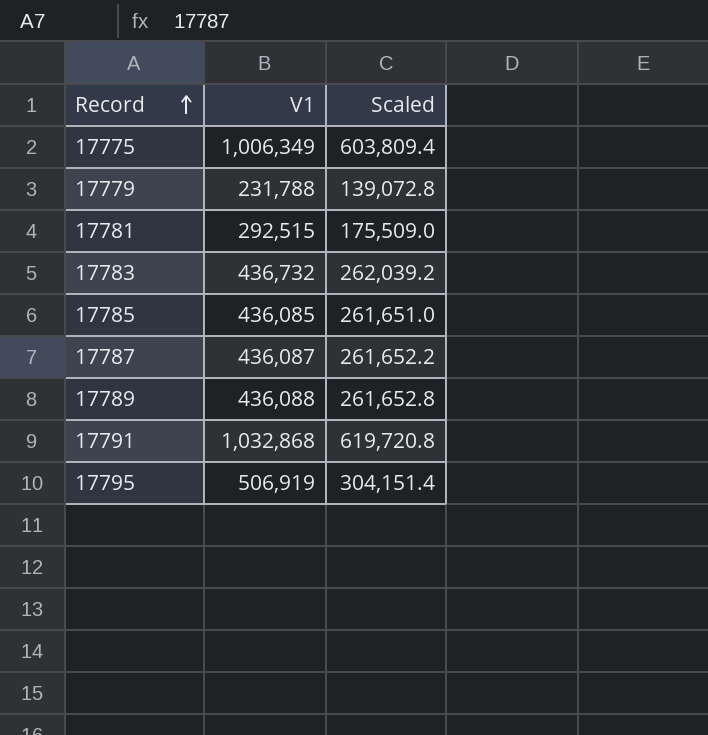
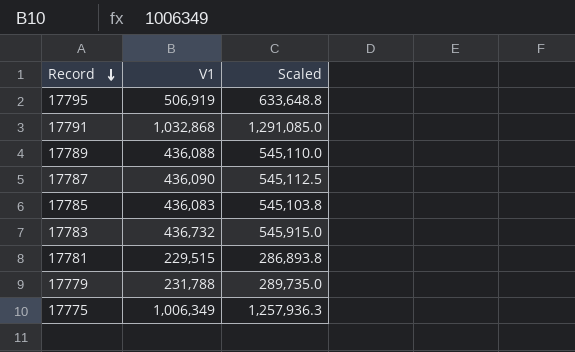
row order: Record ascending -> Record descending
column Scaled | formula: [V1] * 0.6 -> [V1] * 1.25
17787 | V1: 436,087 -> 436,090
17785 | V1: 436,085 -> 436,083
17781 | V1: 292,515 -> 229,515

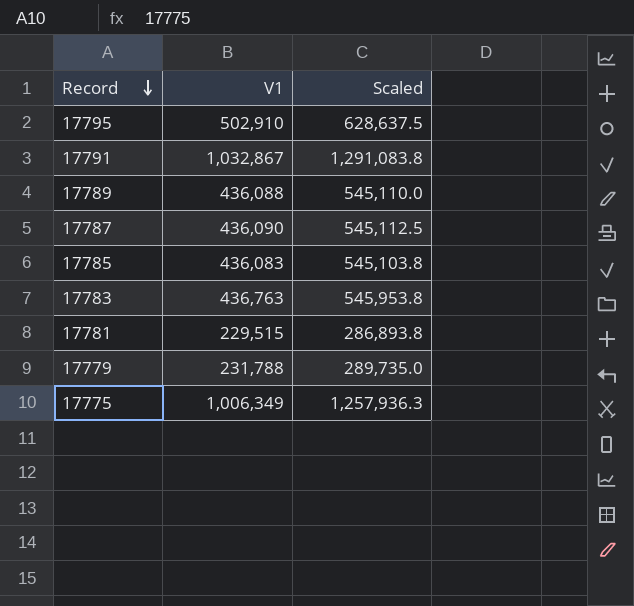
17795 | V1: 506,919 -> 502,910
17795 | Scaled: 633,648.8 -> 628,637.5
17791 | V1: 1,032,868 -> 1,032,867
17791 | Scaled: 1,291,085.0 -> 1,291,083.8
17783 | V1: 436,732 -> 436,763
17783 | Scaled: 545,915.0 -> 545,953.8

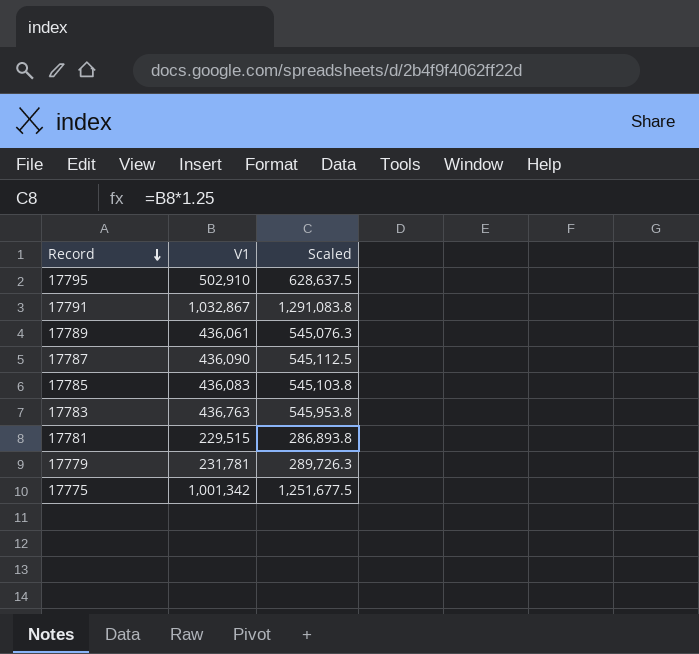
17789 | V1: 436,088 -> 436,061
17789 | Scaled: 545,110.0 -> 545,076.3
17779 | V1: 231,788 -> 231,781
17779 | Scaled: 289,735.0 -> 289,726.3
17775 | V1: 1,006,349 -> 1,001,342
17775 | Scaled: 1,257,936.3 -> 1,251,677.5

